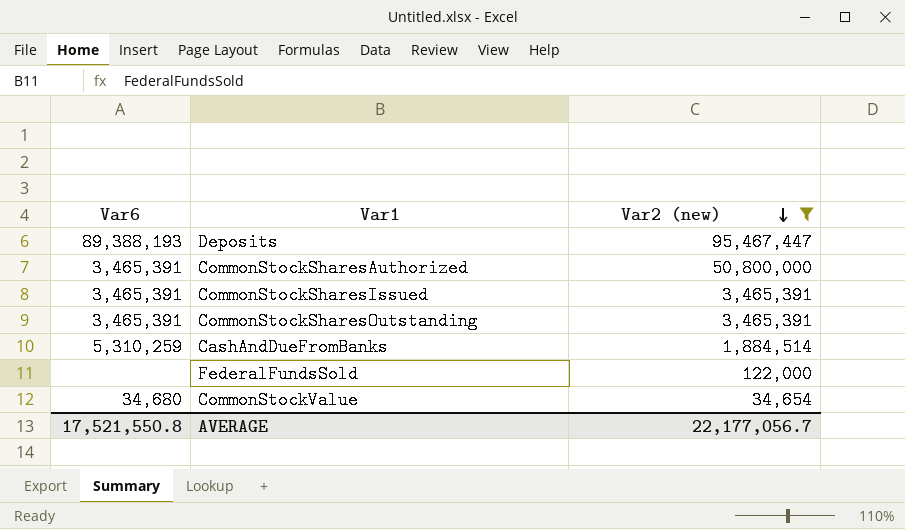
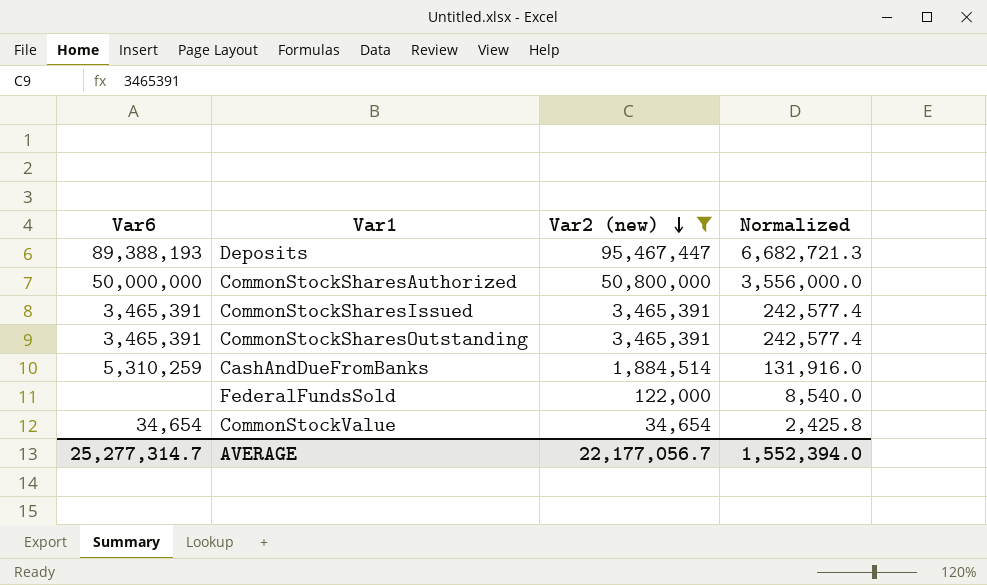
column Normalized | formula: none -> [Var2 (new)] * 0.07
CommonStockSharesAuthorized | Var6: 3,465,391 -> 50,000,000
CommonStockValue | Var6: 34,680 -> 34,654
AVERAGE | Var6: 17,521,550.8 -> 25,277,314.7

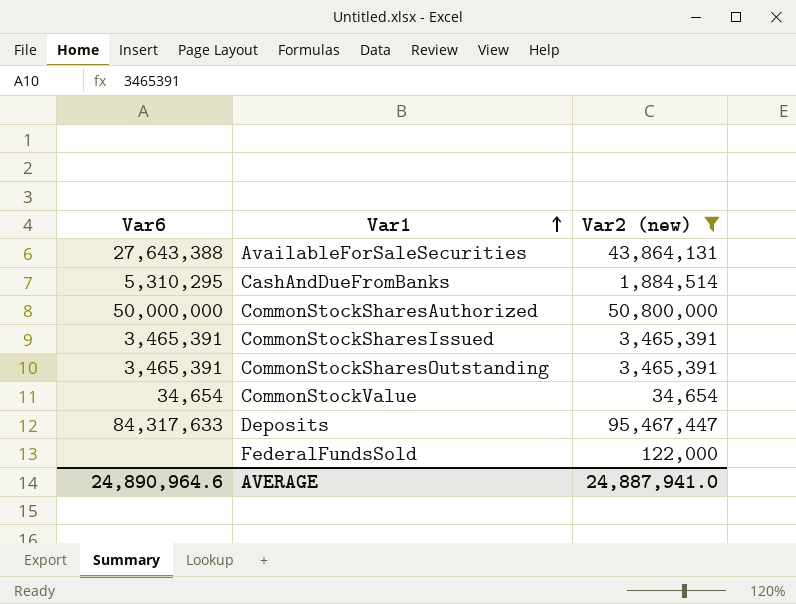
row order: Var2 (new) descending -> Var1 ascending
column Normalized | formula: [Var2 (new)] * 0.07 -> none
row AvailableForSaleSecurities: none -> 27,643,388 | 43,864,131
CashAndDueFromBanks | Var6: 5,310,259 -> 5,310,295
Deposits | Var6: 89,388,193 -> 84,317,633
AVERAGE | Var6: 25,277,314.7 -> 24,890,964.6
AVERAGE | Var2 (new): 22,177,056.7 -> 24,887,941.0

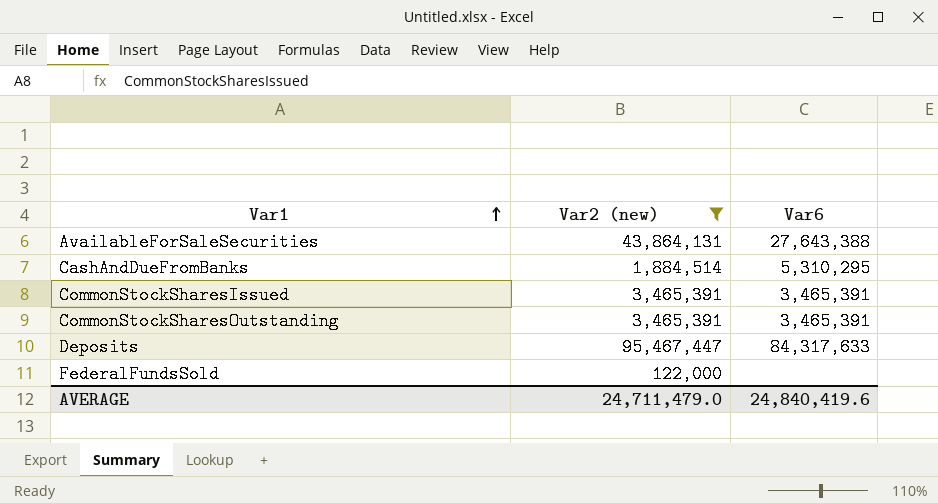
column Var6 | position: 1 -> 3
row CommonStockSharesAuthorized: 50,000,000 | 50,800,000 -> none
row CommonStockValue: 34,654 | 34,654 -> none
AVERAGE | Var2 (new): 24,887,941.0 -> 24,711,479.0
AVERAGE | Var6: 24,890,964.6 -> 24,840,419.6

